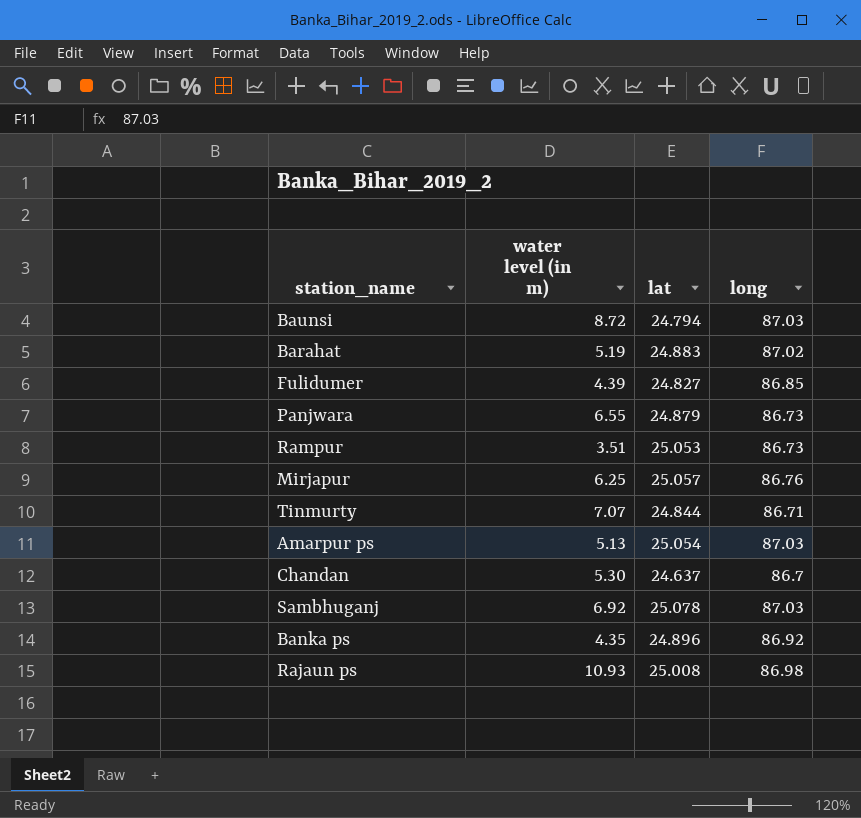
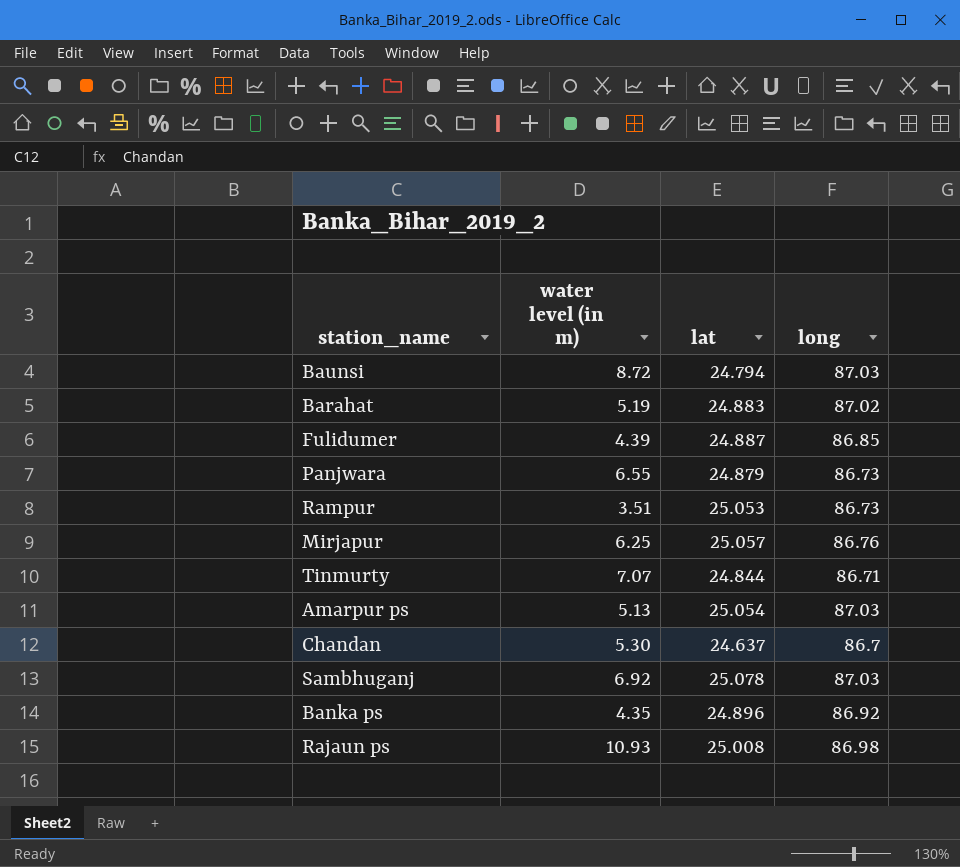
Fulidumer | lat: 24.827 -> 24.887

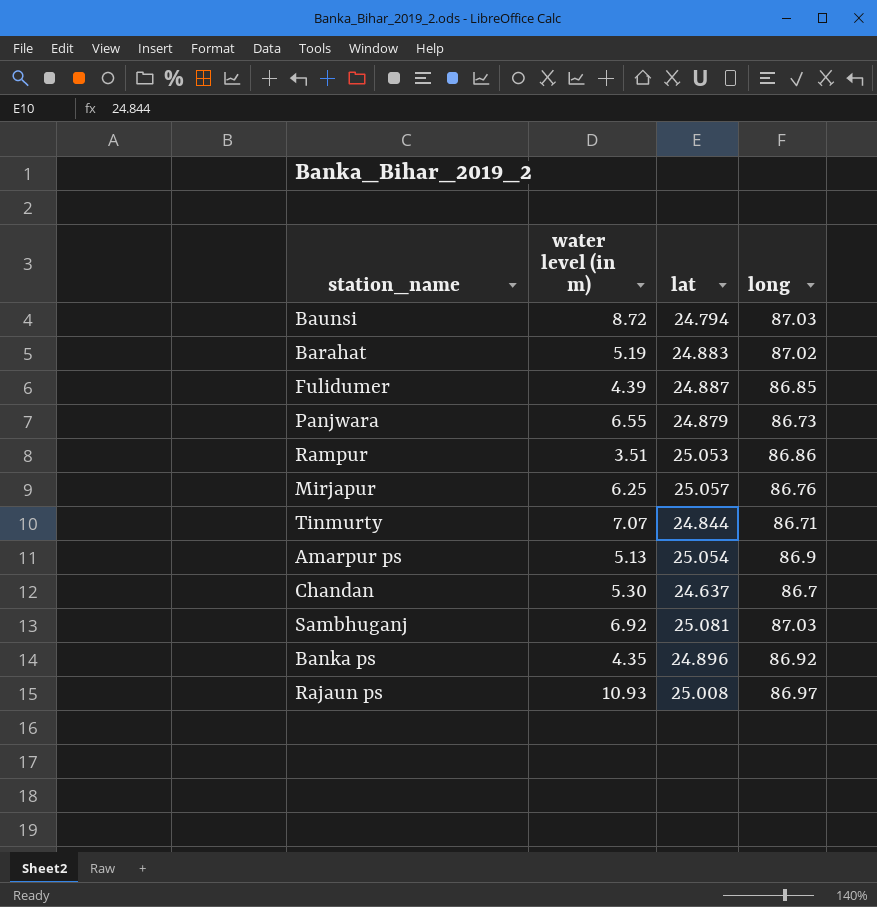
Rampur | long: 86.73 -> 86.86
Amarpur ps | long: 87.03 -> 86.9
Sambhuganj | lat: 25.078 -> 25.081
Rajaun ps | long: 86.98 -> 86.97

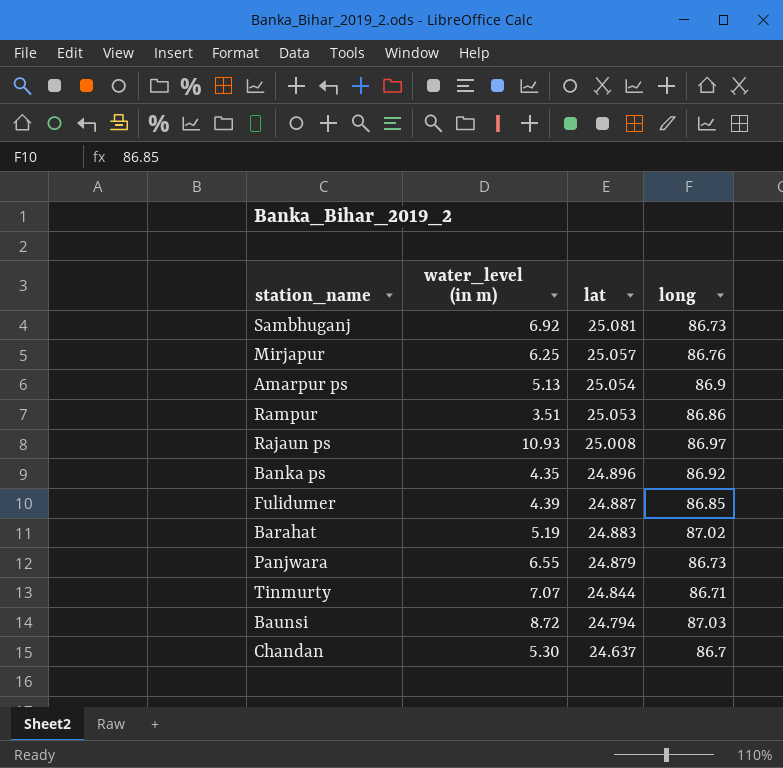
row order: none -> lat descending
column name: water level (in m) -> water_level (in m)
Sambhuganj | long: 87.03 -> 86.73

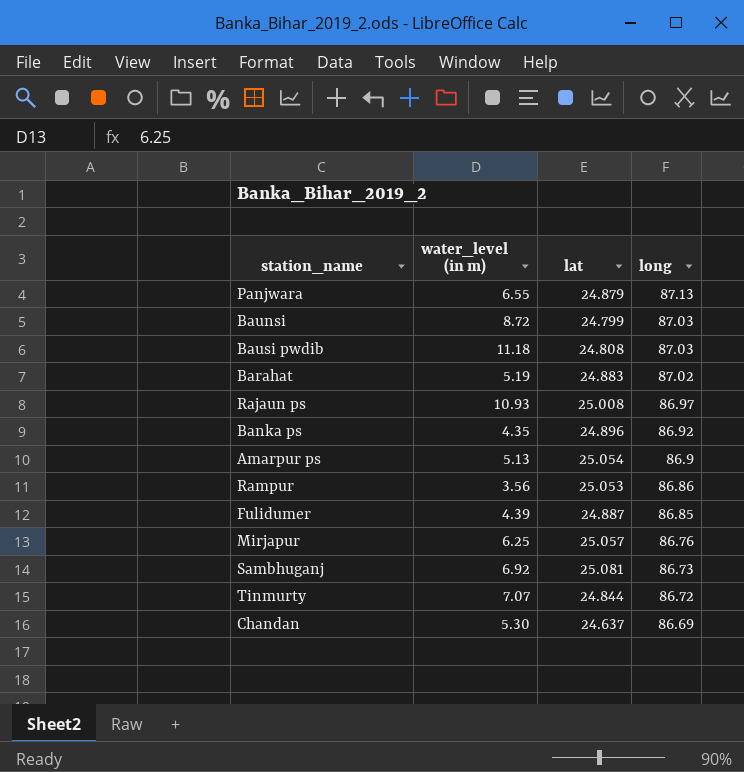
row order: lat descending -> long descending
Panjwara | long: 86.73 -> 87.13
Baunsi | lat: 24.794 -> 24.799
row Bausi pwdib: none -> 11.18 | 24.808 | 87.03
Rampur | water_level (in m): 3.51 -> 3.56
Tinmurty | long: 86.71 -> 86.72
Chandan | long: 86.7 -> 86.69

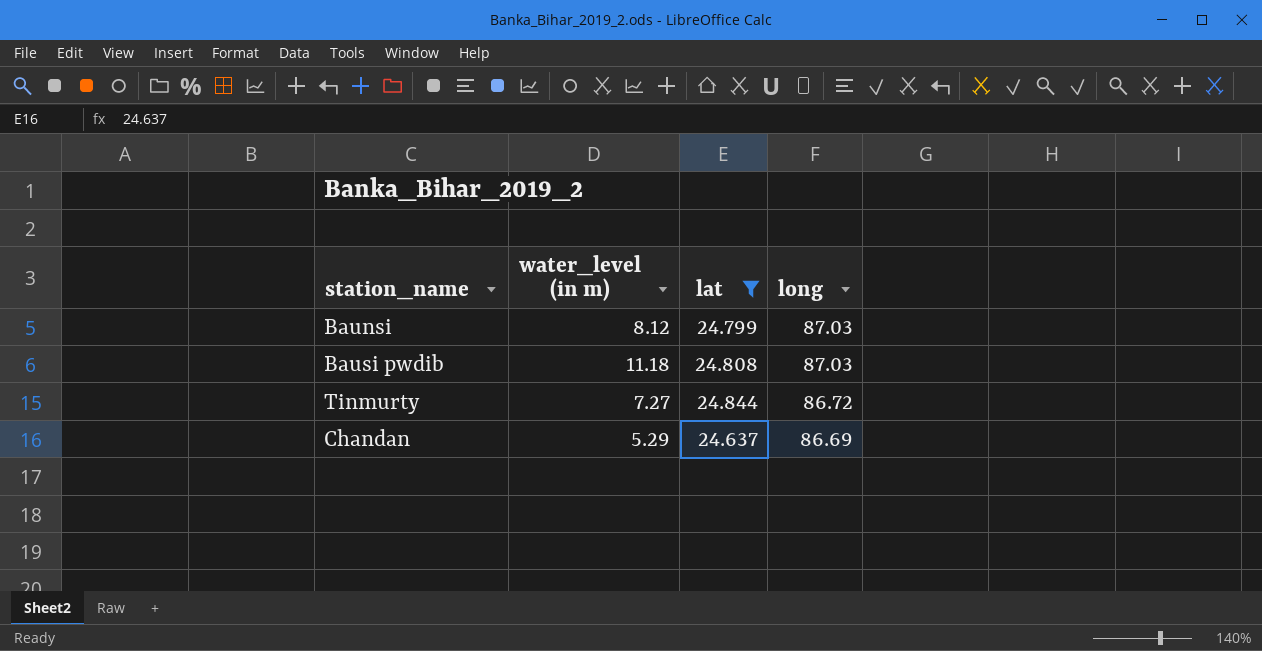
filter: none -> lat <= 24.844
Baunsi | water_level (in m): 8.72 -> 8.12
Tinmurty | water_level (in m): 7.07 -> 7.27
Chandan | water_level (in m): 5.30 -> 5.29

